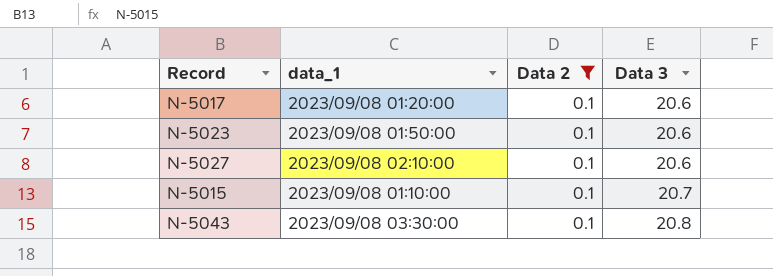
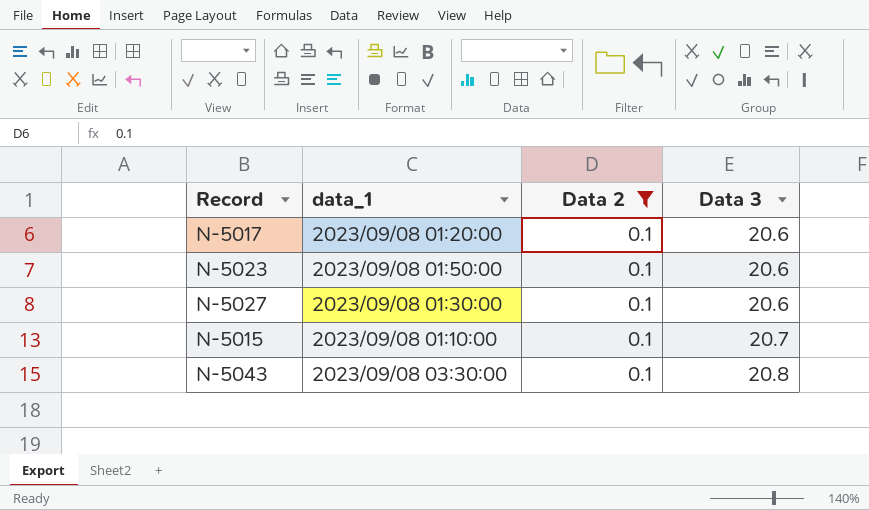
N-5027 | data_1: 2023/09/08 02:10:00 -> 2023/09/08 01:30:00

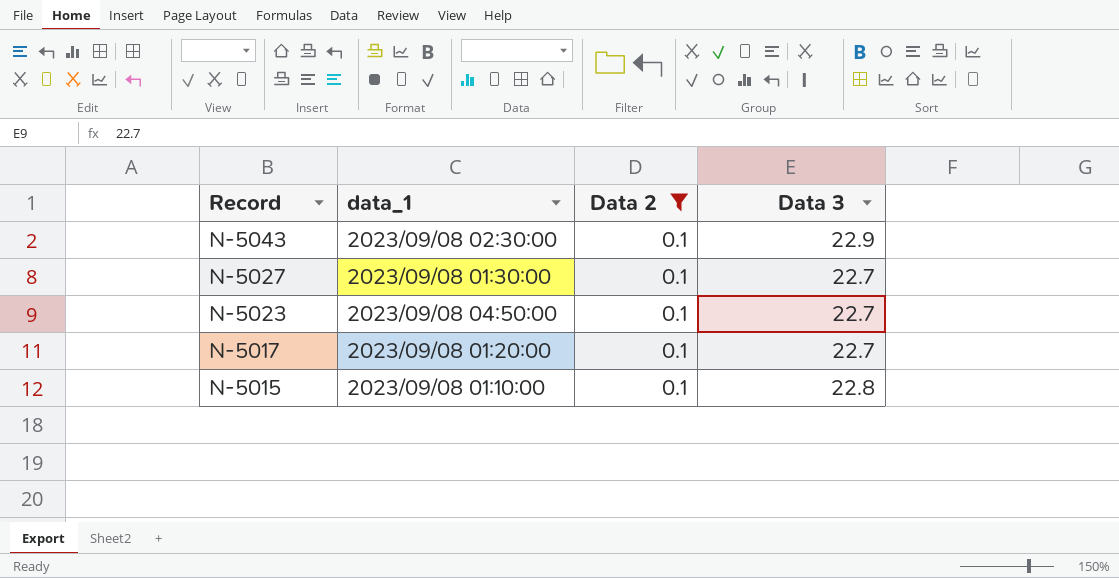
row order: Data 3 ascending -> Record descending
N-5043 | data_1: 2023/09/08 03:30:00 -> 2023/09/08 02:30:00
N-5043 | Data 3: 20.8 -> 22.9
N-5027 | Data 3: 20.6 -> 22.7
N-5023 | data_1: 2023/09/08 01:50:00 -> 2023/09/08 04:50:00
N-5023 | Data 3: 20.6 -> 22.7
N-5017 | Data 3: 20.6 -> 22.7
N-5015 | Data 3: 20.7 -> 22.8

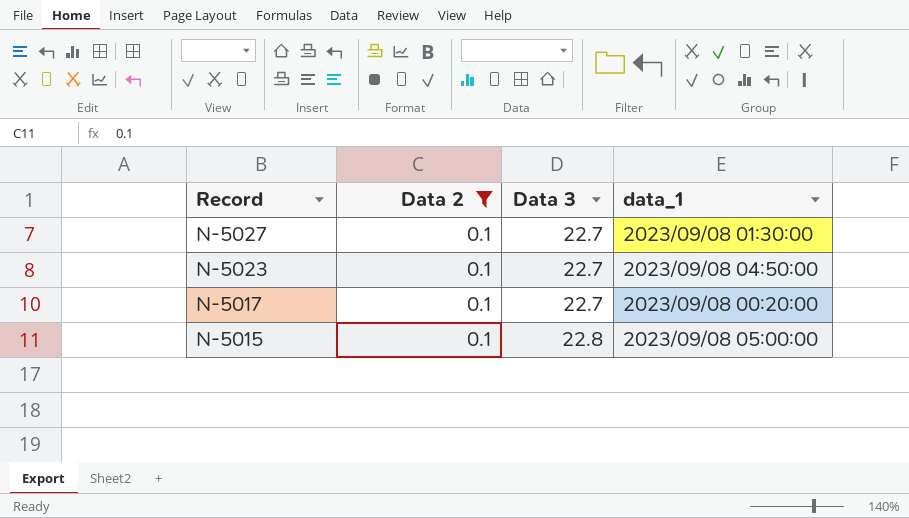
column data_1 | position: 2 -> 4
row N-5043: 2023/09/08 02:30:00 | 0.1 | 22.9 -> none
N-5017 | data_1: 2023/09/08 01:20:00 -> 2023/09/08 00:20:00
N-5015 | data_1: 2023/09/08 01:10:00 -> 2023/09/08 05:00:00

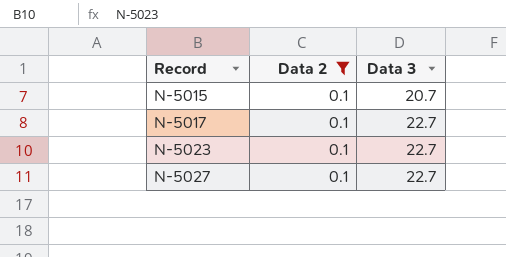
row order: Record descending -> Record ascending
column data_1 | position: 4 -> none
N-5015 | Data 3: 22.8 -> 20.7

